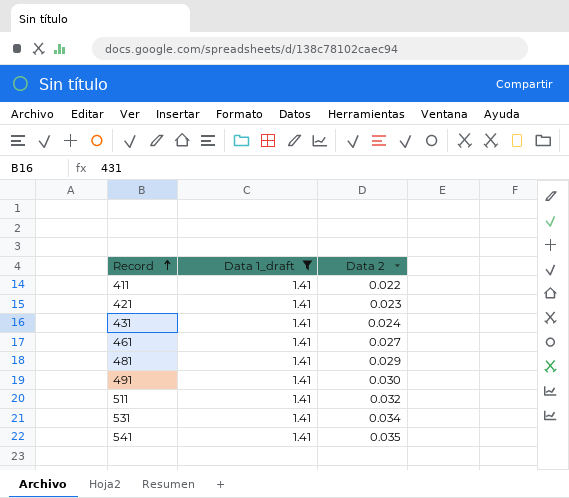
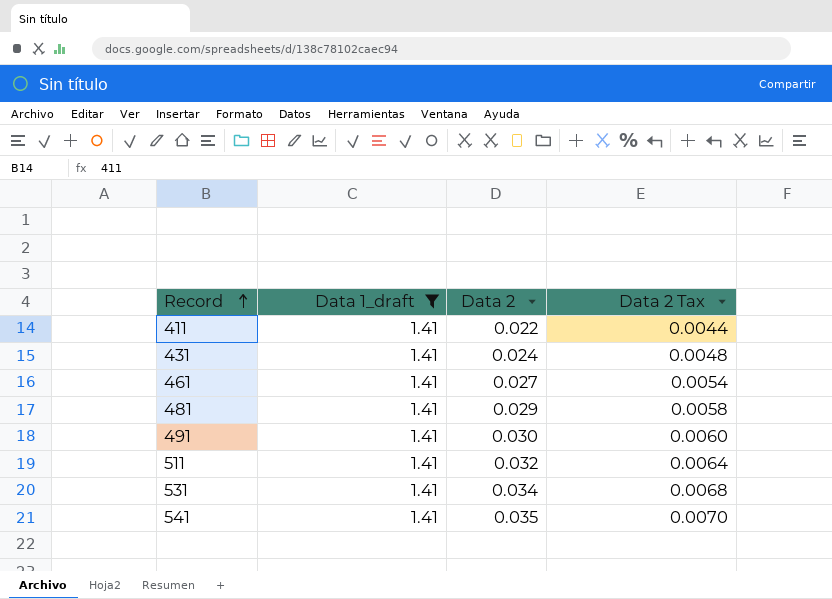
column Data 2 Tax | formula: none -> [Data 2] * 0.2
row 421: 1.41 | 0.023 -> none

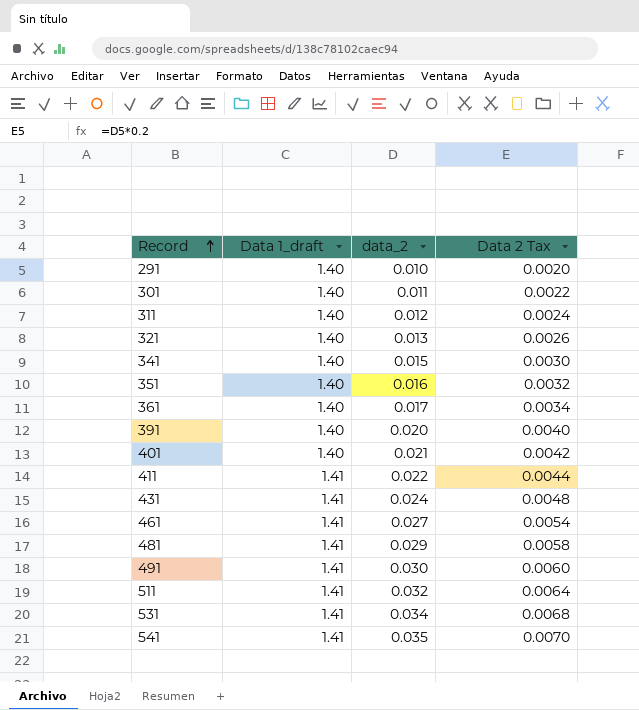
filter: Data 1_draft = 1.41 -> none
column name: Data 2 -> data_2

